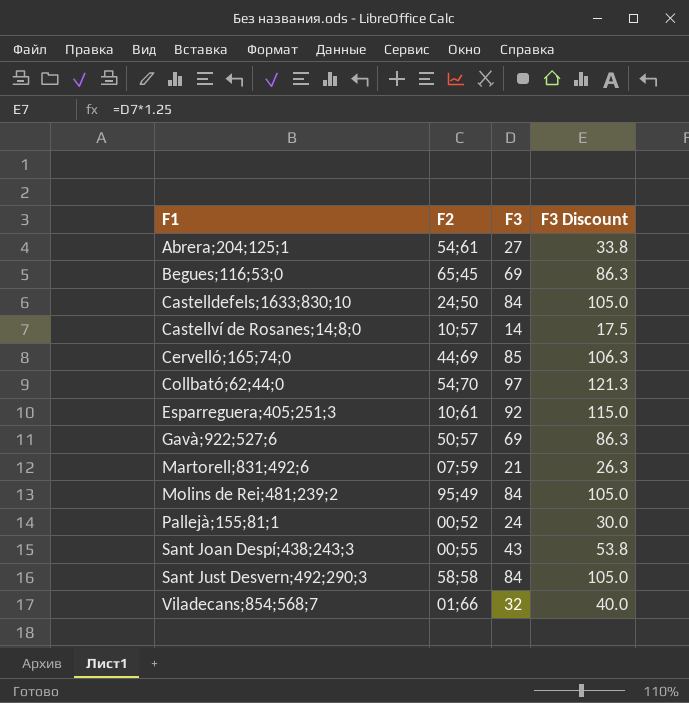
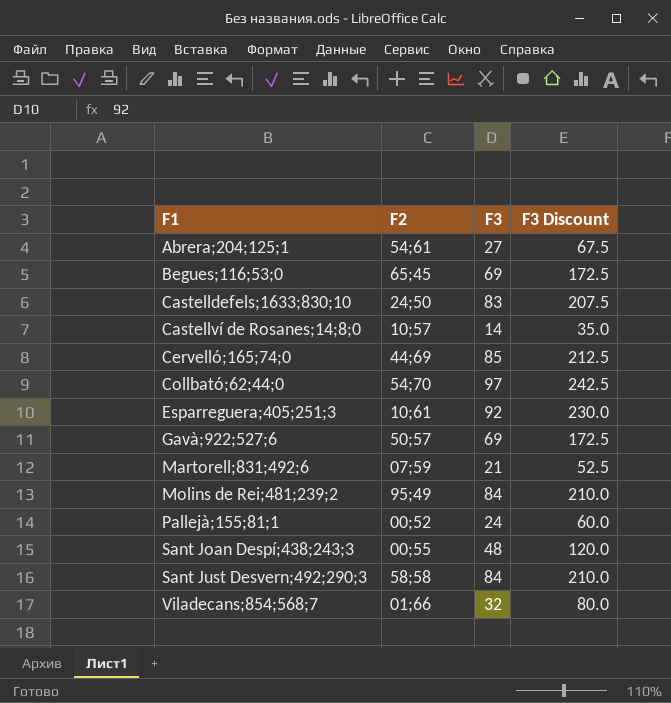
column F3 Discount | formula: [F3] * 1.25 -> [F3] * 2.5
Castelldefels;1633;830;10 | F3: 84 -> 83
Sant Joan Despí;438;243;3 | F3: 43 -> 48

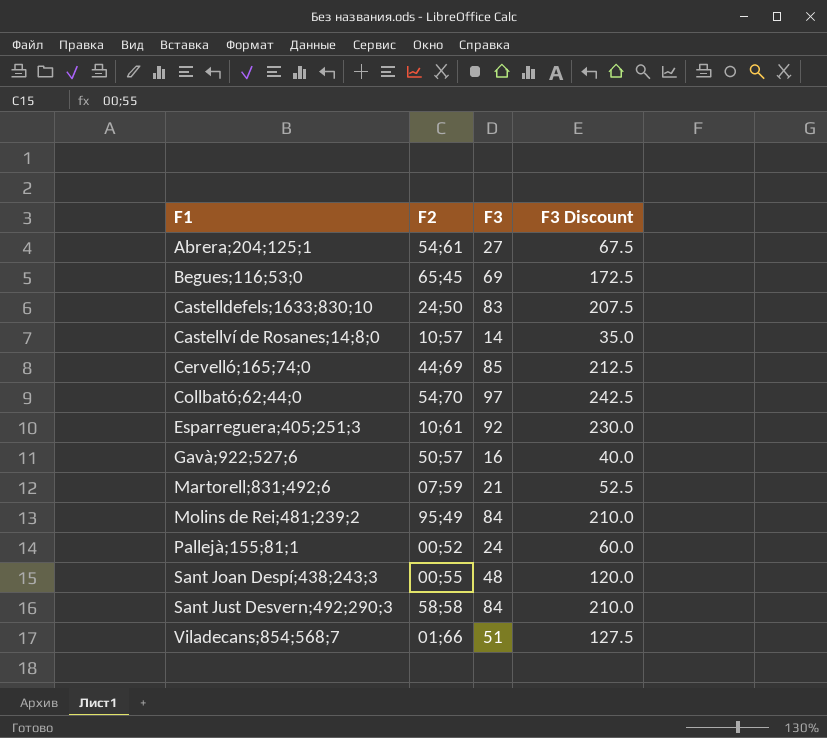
Gavà;922;527;6 | F3: 69 -> 16
Gavà;922;527;6 | F3 Discount: 172.5 -> 40.0
Viladecans;854;568;7 | F3: 32 -> 51
Viladecans;854;568;7 | F3 Discount: 80.0 -> 127.5

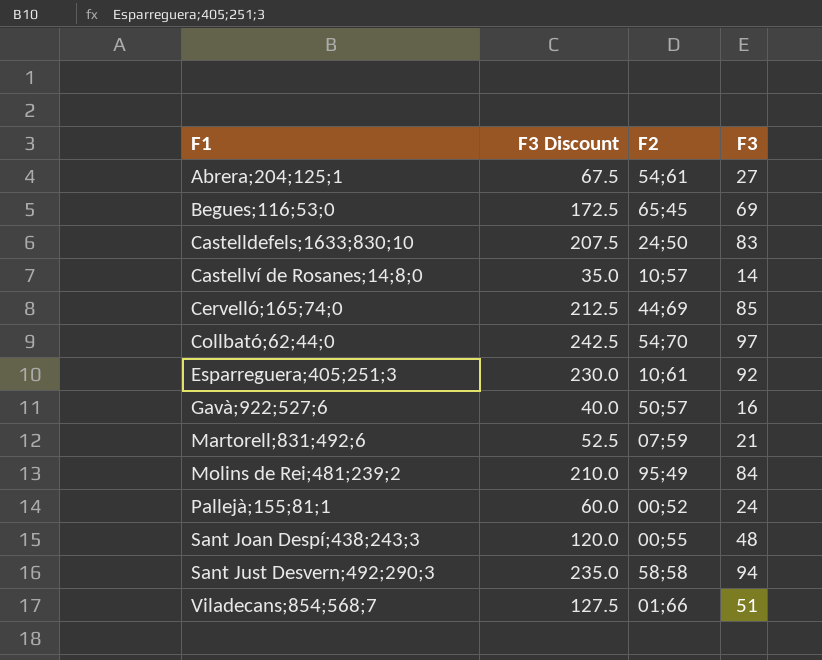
column F3 Discount | position: 4 -> 2
Sant Just Desvern;492;290;3 | F3 Discount: 210.0 -> 235.0
Sant Just Desvern;492;290;3 | F3: 84 -> 94

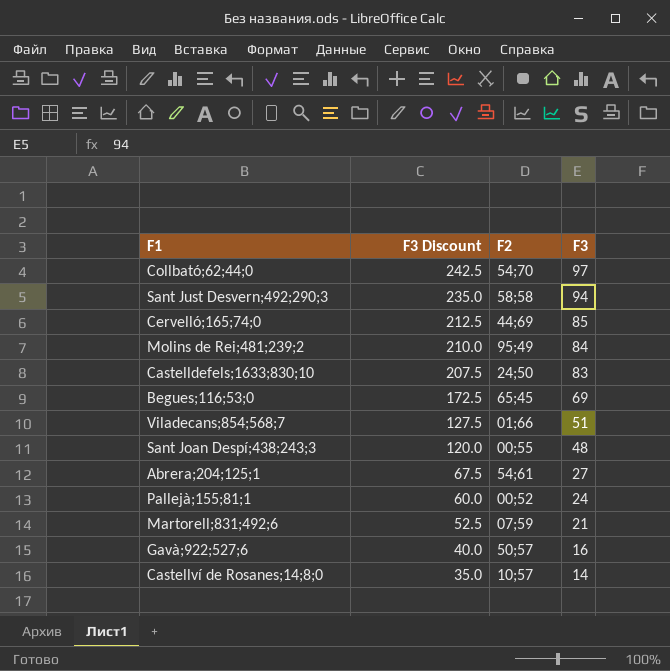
row order: F1 ascending -> F3 Discount descending
row Esparreguera;405;251;3: 230.0 | 10;61 | 92 -> none

